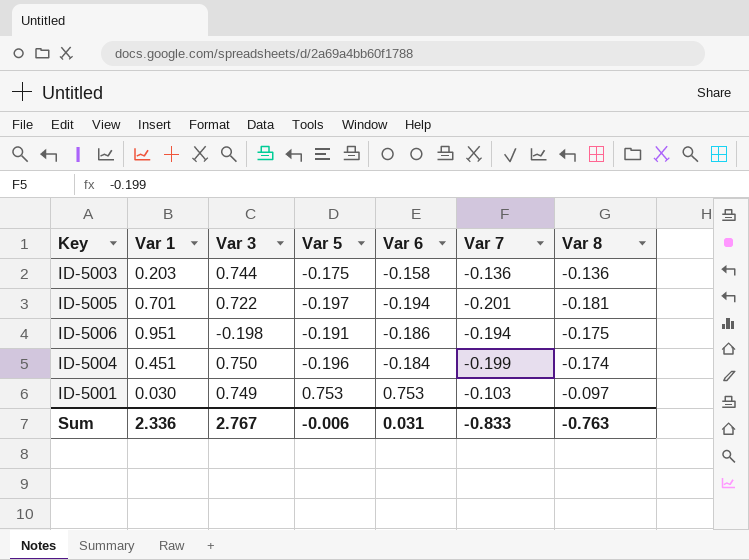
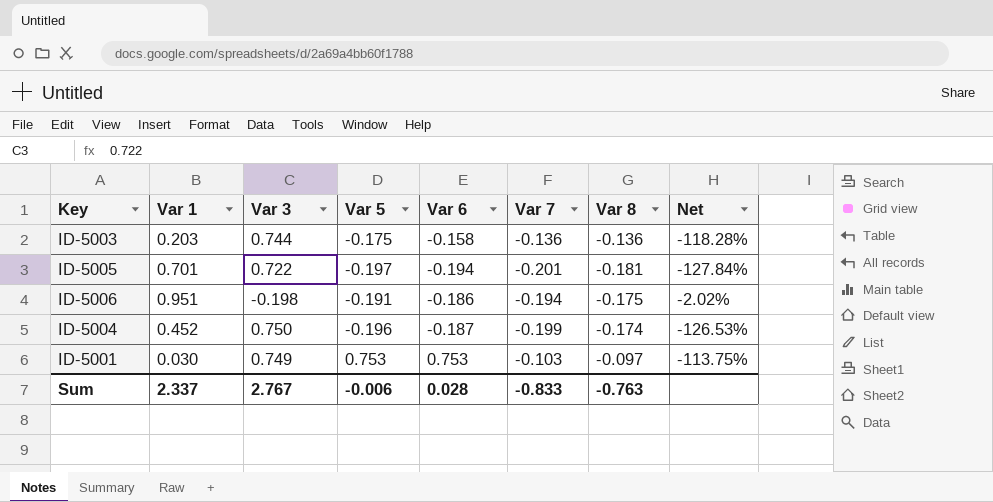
column Net | formula: none -> ([Var 7] - [Var 3]) / [Var 3]
ID-5004 | Var 1: 0.451 -> 0.452
ID-5004 | Var 6: -0.184 -> -0.187
Sum | Var 1: 2.336 -> 2.337
Sum | Var 6: 0.031 -> 0.028

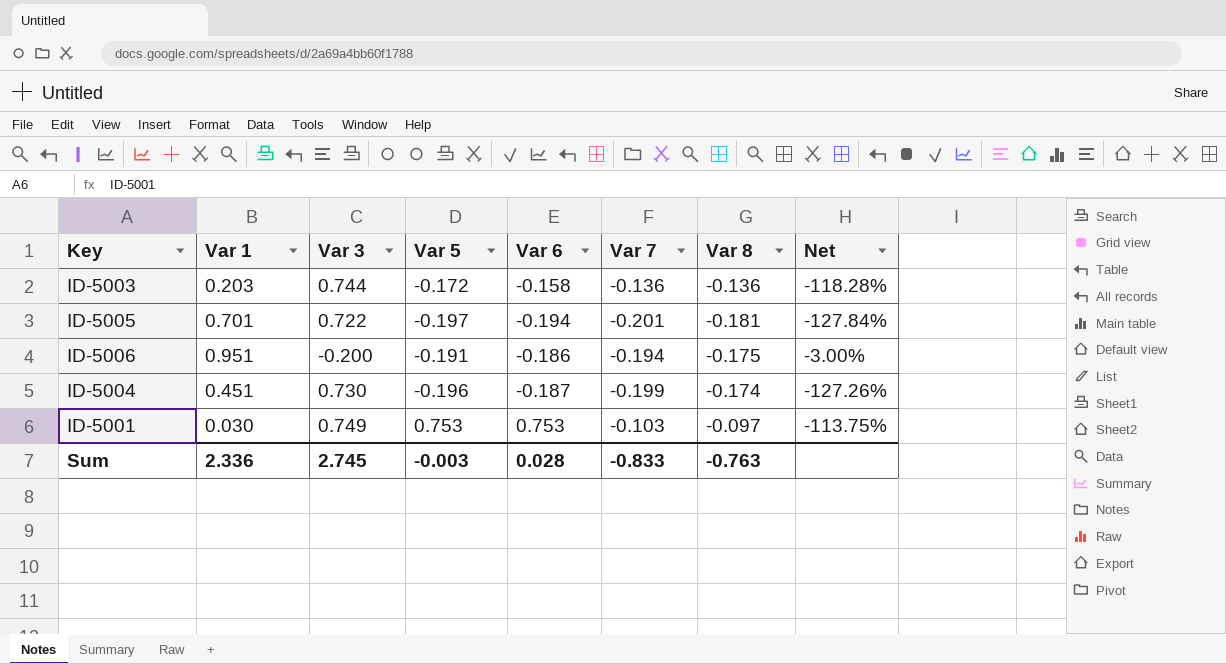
ID-5003 | Var 5: -0.175 -> -0.172
ID-5006 | Var 3: -0.198 -> -0.200
ID-5006 | Net: -2.02% -> -3.00%
ID-5004 | Var 1: 0.452 -> 0.451
ID-5004 | Var 3: 0.750 -> 0.730
ID-5004 | Net: -126.53% -> -127.26%
Sum | Var 1: 2.337 -> 2.336
Sum | Var 3: 2.767 -> 2.745
Sum | Var 5: -0.006 -> -0.003

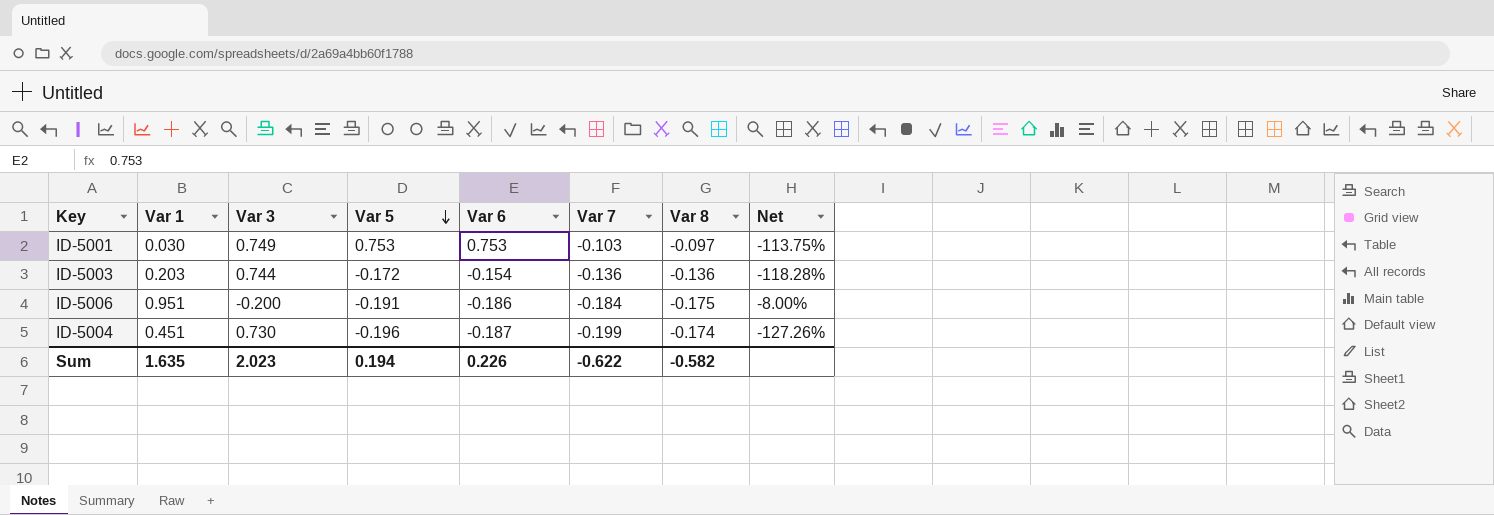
row order: none -> Var 5 descending
row ID-5005: 0.701 | 0.722 | -0.197 | -0.194 | -0.201 | -0.181 | -127.84% -> none
ID-5003 | Var 6: -0.158 -> -0.154
ID-5006 | Var 7: -0.194 -> -0.184
ID-5006 | Net: -3.00% -> -8.00%
Sum | Var 1: 2.336 -> 1.635
Sum | Var 3: 2.745 -> 2.023
Sum | Var 5: -0.003 -> 0.194
Sum | Var 6: 0.028 -> 0.226
Sum | Var 7: -0.833 -> -0.622
Sum | Var 8: -0.763 -> -0.582

